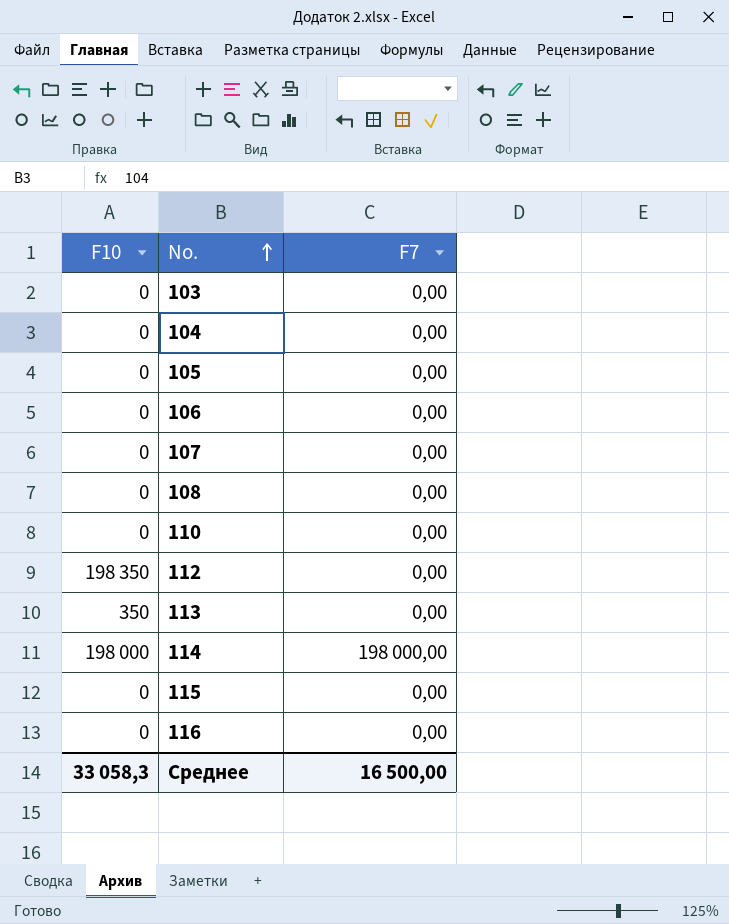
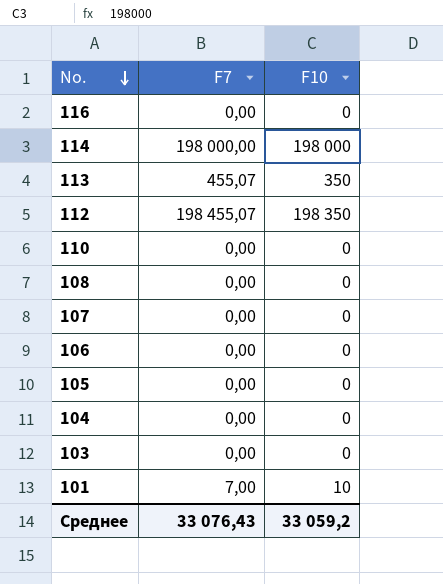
row order: No. ascending -> No. descending
column F10 | position: 1 -> 3
row 115: 0 | 0,00 -> none
113 | F7: 0,00 -> 455,07
112 | F7: 0,00 -> 198 455,07
row 101: none -> 7,00 | 10
Среднее | F7: 16 500,00 -> 33 076,43
Среднее | F10: 33 058,3 -> 33 059,2

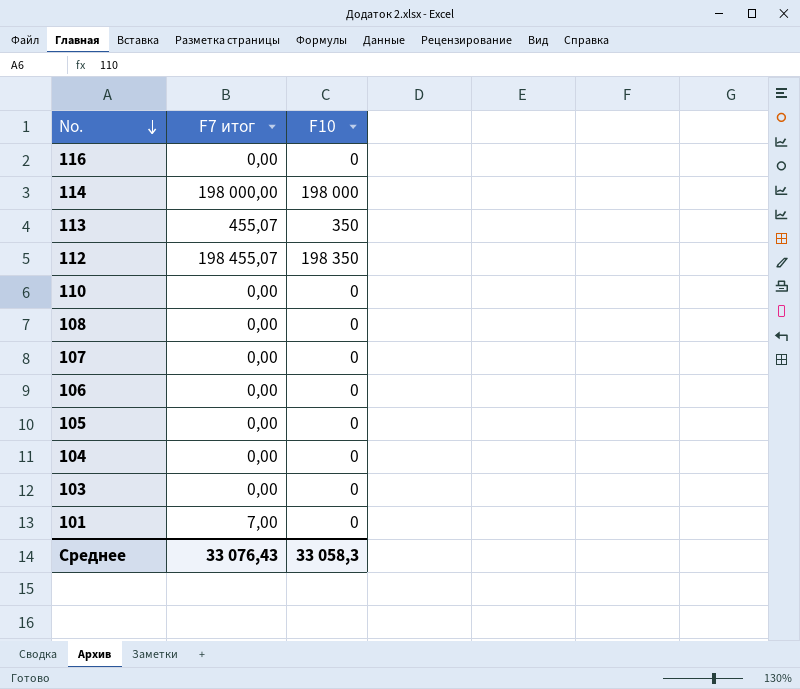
column name: F7 -> F7 итог
101 | F10: 10 -> 0
Среднее | F10: 33 059,2 -> 33 058,3

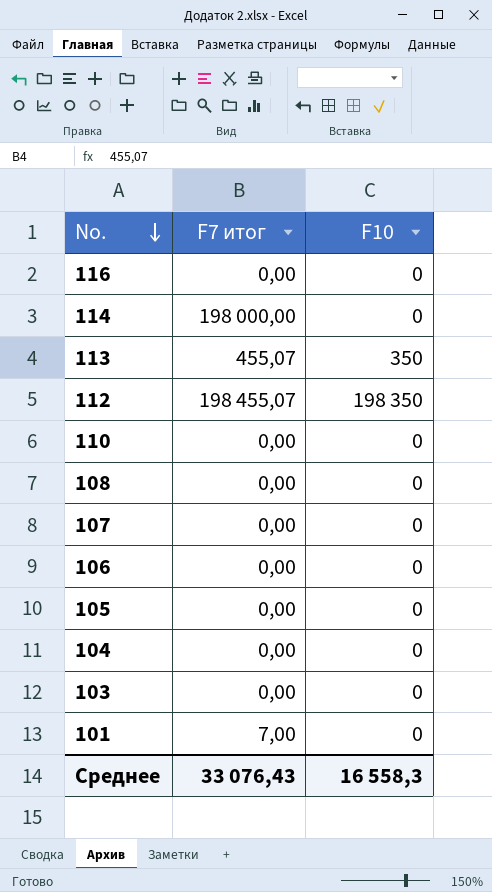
114 | F10: 198 000 -> 0
Среднее | F10: 33 058,3 -> 16 558,3

